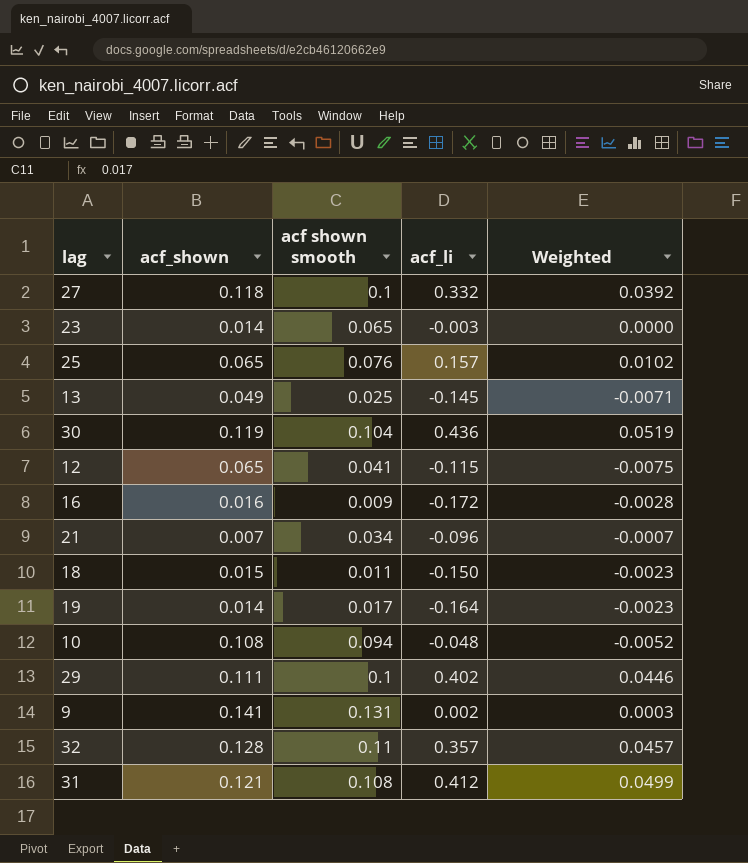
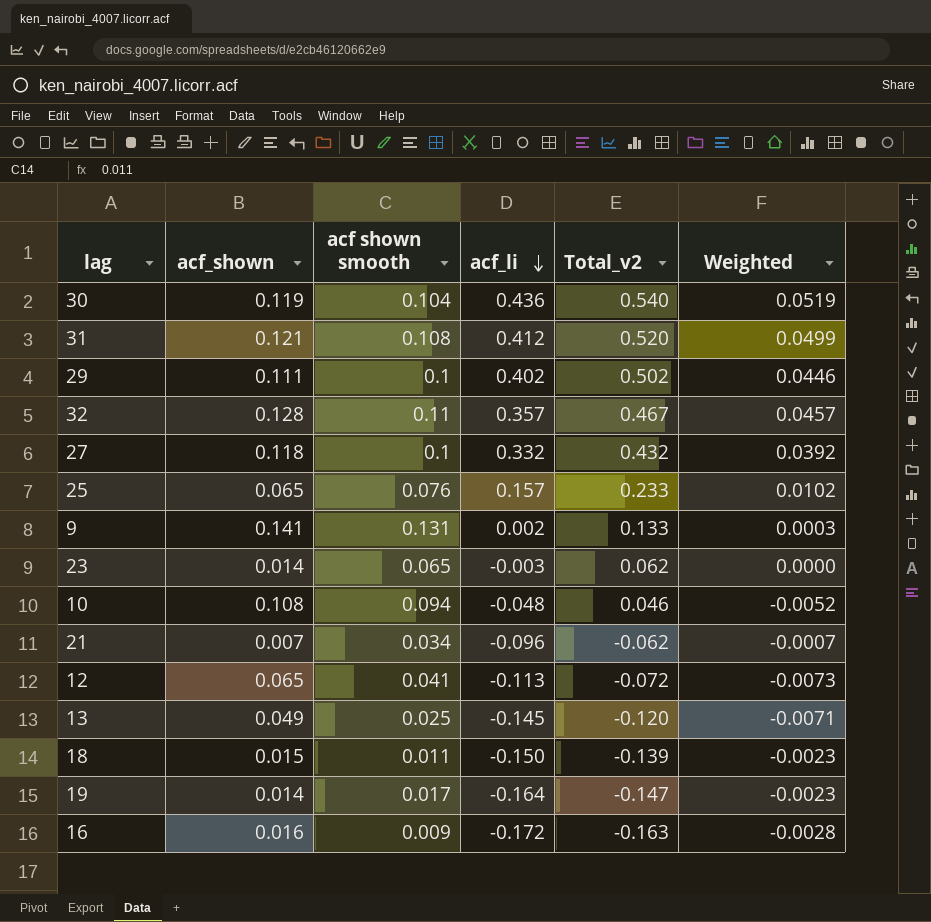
row order: none -> acf_li descending
column Total_v2 | formula: none -> [acf shown smooth] + [acf_li]
12 | acf_li: -0.115 -> -0.113
12 | Weighted: -0.0075 -> -0.0073

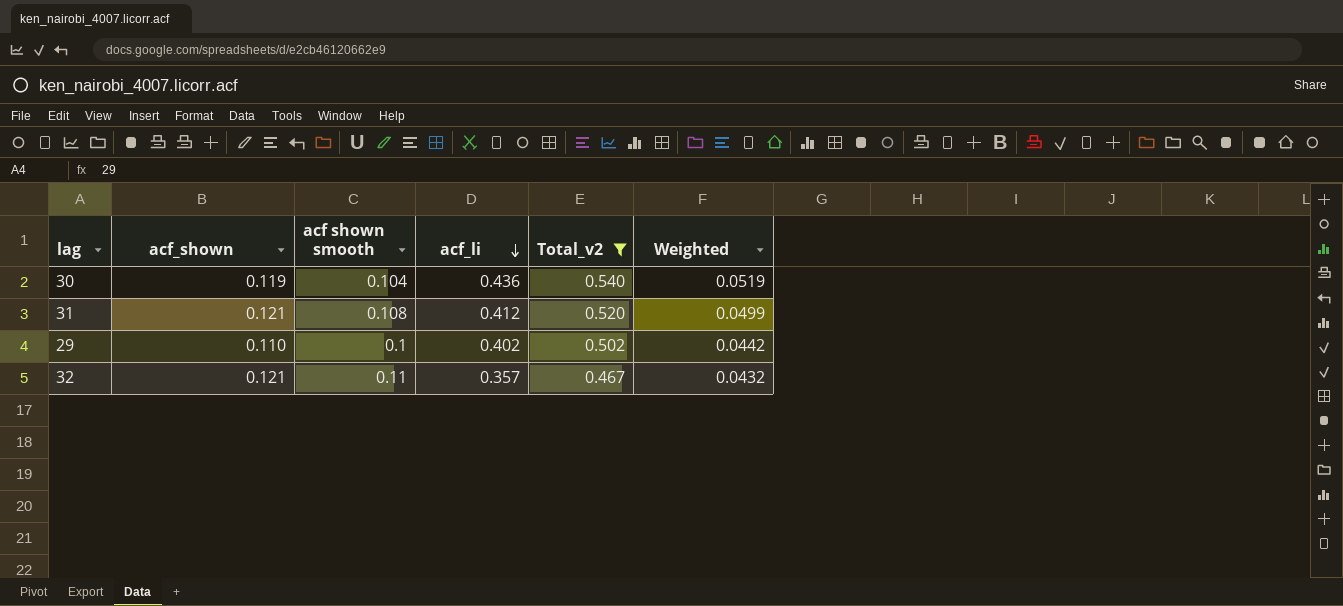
filter: none -> Total_v2 >= 0.467
29 | acf_shown: 0.111 -> 0.110
29 | Weighted: 0.0446 -> 0.0442
32 | acf_shown: 0.128 -> 0.121
32 | Weighted: 0.0457 -> 0.0432

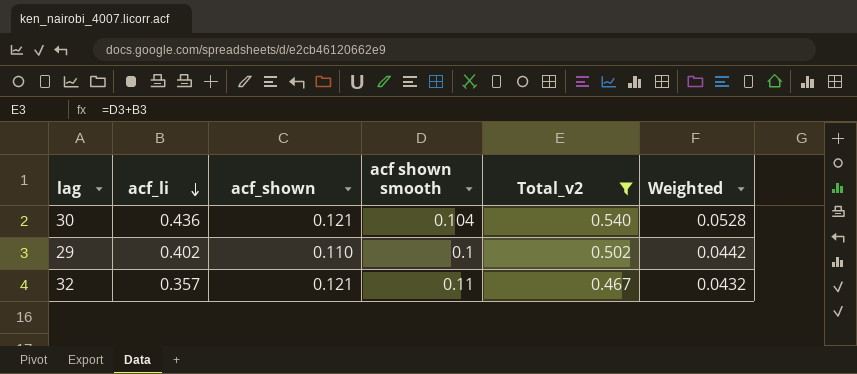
column acf_li | position: 4 -> 2
row 31: 0.121 | 0.108 | 0.412 | 0.520 | 0.0499 -> none
30 | acf_shown: 0.119 -> 0.121
30 | Weighted: 0.0519 -> 0.0528

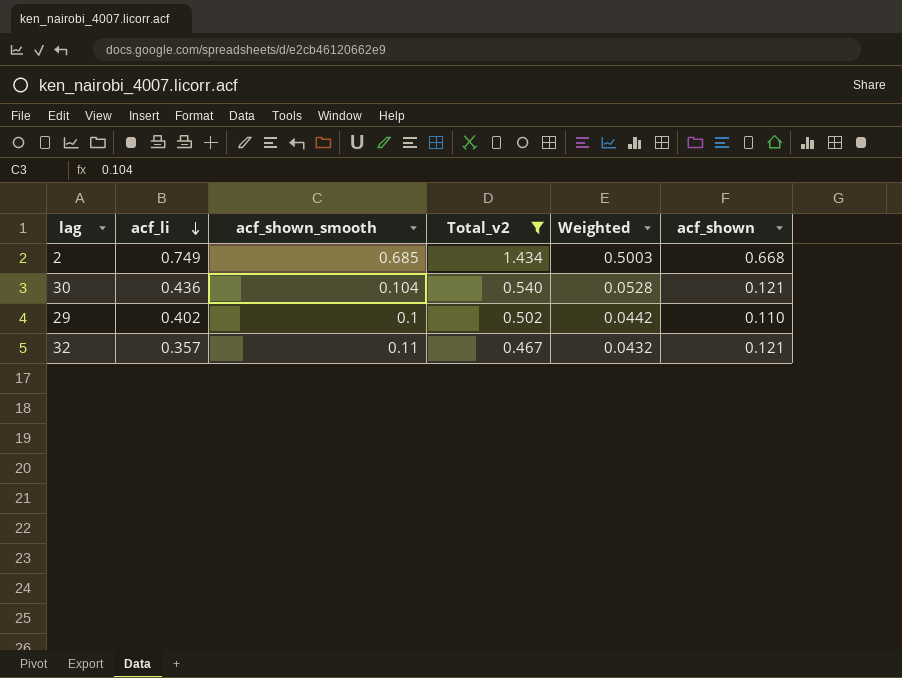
column name: acf shown smooth -> acf_shown_smooth
column acf_shown | position: 3 -> 6
row 2: none -> 0.749 | 0.685 | 1.434 | 0.5003 | 0.668

